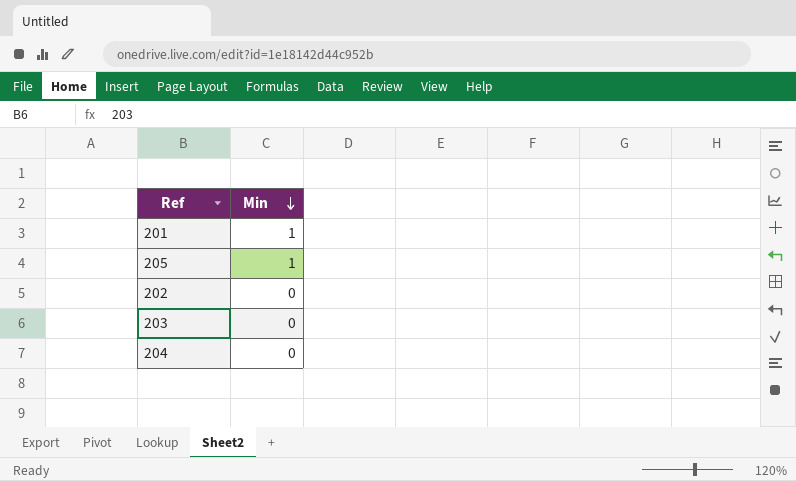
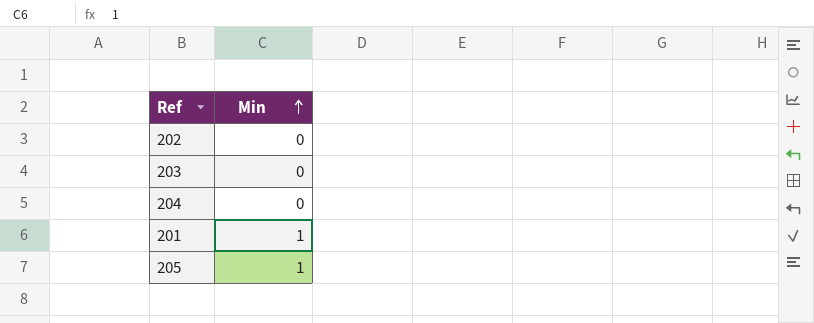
row order: Min descending -> Min ascending

